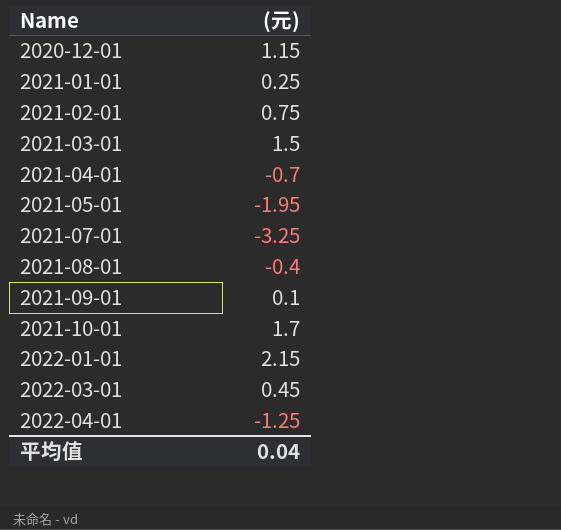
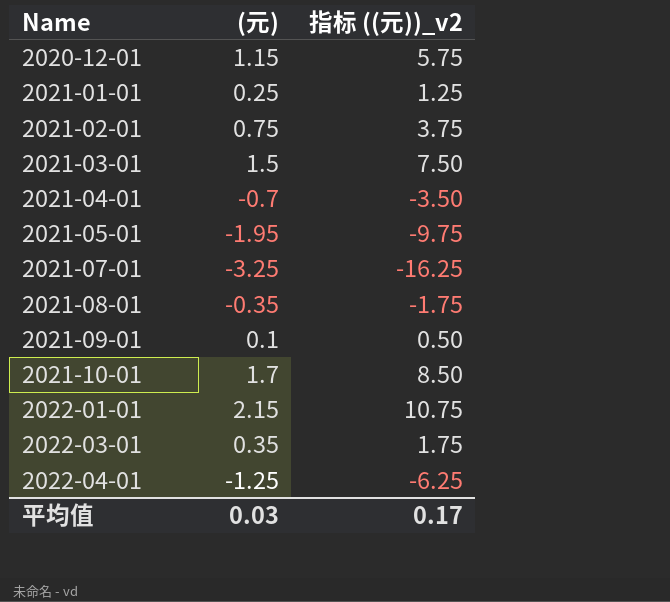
column 指标 ((元))_v2 | formula: none -> [(元)] * 5
2021-08-01 | (元): -0.4 -> -0.35
2022-03-01 | (元): 0.45 -> 0.35
平均值 | (元): 0.04 -> 0.03

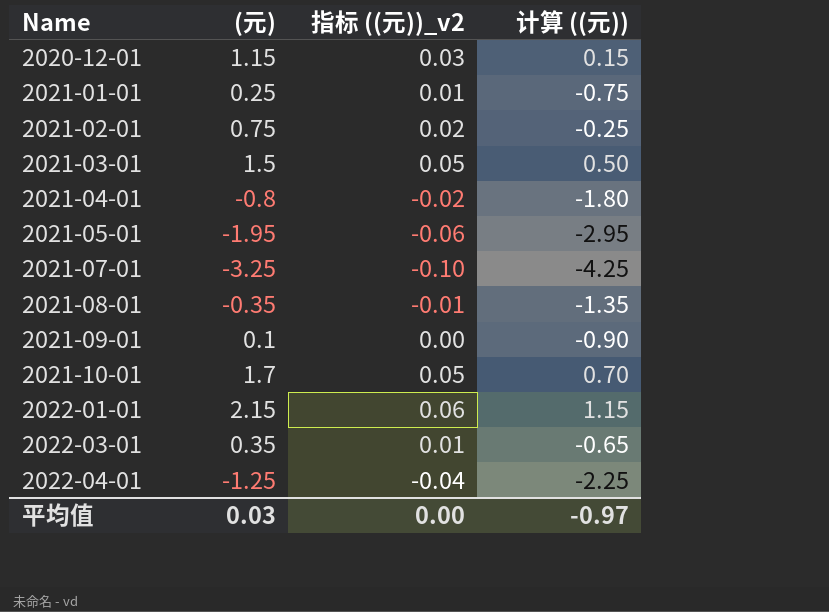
column 指标 ((元))_v2 | formula: [(元)] * 5 -> [(元)] * 0.03
column 计算 ((元)) | formula: none -> [(元)] - 1
2021-04-01 | (元): -0.7 -> -0.8
平均值 | 指标 ((元))_v2: 0.17 -> 0.00

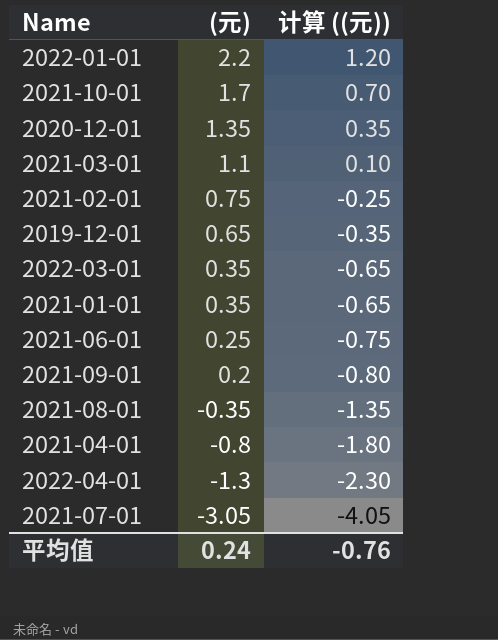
row order: Name ascending -> (元) descending
column 指标 ((元))_v2 | formula: [(元)] * 0.03 -> none
row 2021-05-01: -1.95 | -0.06 | -2.95 -> none
2022-01-01 | (元): 2.15 -> 2.2
2022-01-01 | 计算 ((元)): 1.15 -> 1.20
2020-12-01 | (元): 1.15 -> 1.35
2020-12-01 | 计算 ((元)): 0.15 -> 0.35
2021-03-01 | (元): 1.5 -> 1.1
2021-03-01 | 计算 ((元)): 0.50 -> 0.10
row 2019-12-01: none -> 0.65 | -0.35
2021-01-01 | (元): 0.25 -> 0.35
2021-01-01 | 计算 ((元)): -0.75 -> -0.65
row 2021-06-01: none -> 0.25 | -0.75
2021-09-01 | (元): 0.1 -> 0.2
2021-09-01 | 计算 ((元)): -0.90 -> -0.80
2022-04-01 | (元): -1.25 -> -1.3
2022-04-01 | 计算 ((元)): -2.25 -> -2.30
2021-07-01 | (元): -3.25 -> -3.05
2021-07-01 | 计算 ((元)): -4.25 -> -4.05
平均值 | (元): 0.03 -> 0.24
平均值 | 计算 ((元)): -0.97 -> -0.76

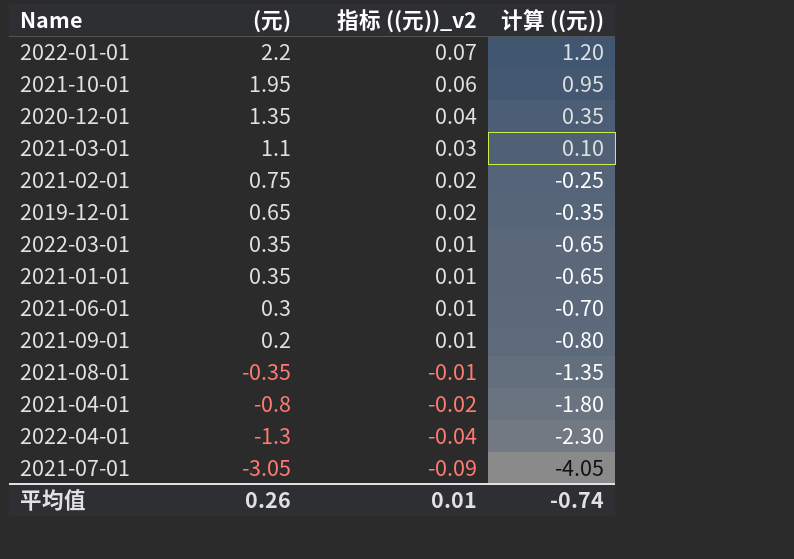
column 指标 ((元))_v2 | formula: none -> [(元)] * 0.03
2021-10-01 | (元): 1.7 -> 1.95
2021-10-01 | 计算 ((元)): 0.70 -> 0.95
2021-06-01 | (元): 0.25 -> 0.3
2021-06-01 | 计算 ((元)): -0.75 -> -0.70
平均值 | (元): 0.24 -> 0.26
平均值 | 计算 ((元)): -0.76 -> -0.74

